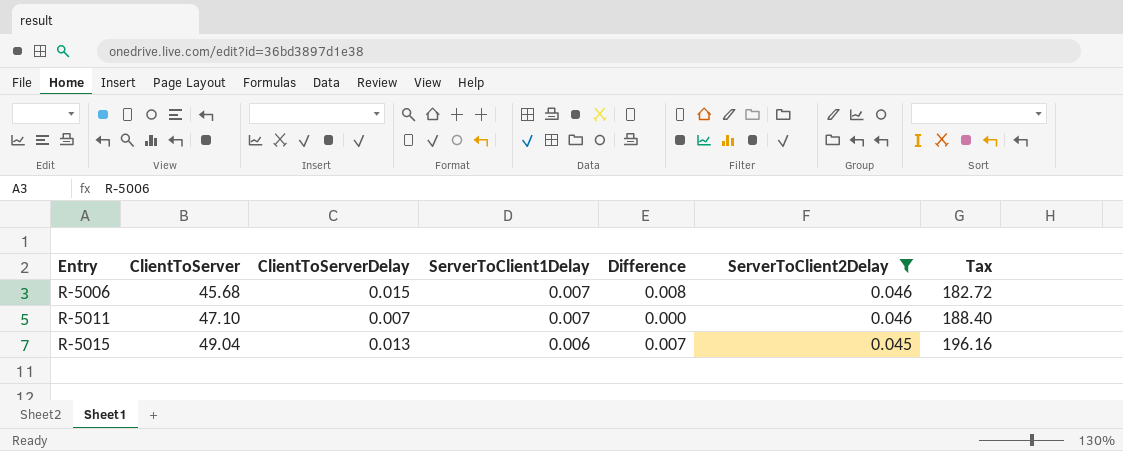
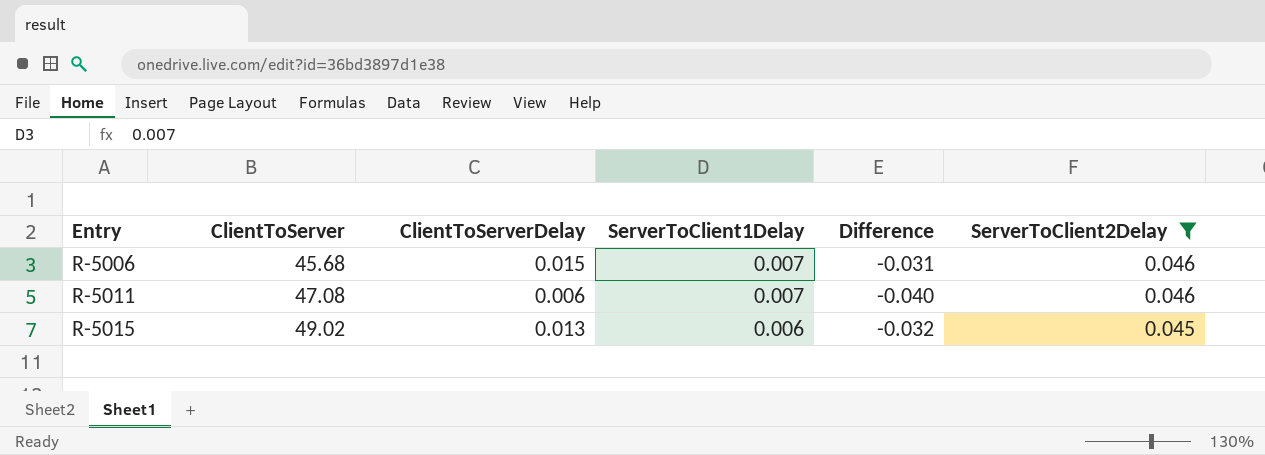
column Tax | formula: [ClientToServer] * 4 -> none
column Difference | formula: [ClientToServerDelay] - [ServerToClient1Delay] -> [ClientToServerDelay] - [ServerToClient2Delay]
R-5011 | ClientToServer: 47.10 -> 47.08
R-5011 | ClientToServerDelay: 0.007 -> 0.006
R-5015 | ClientToServer: 49.04 -> 49.02

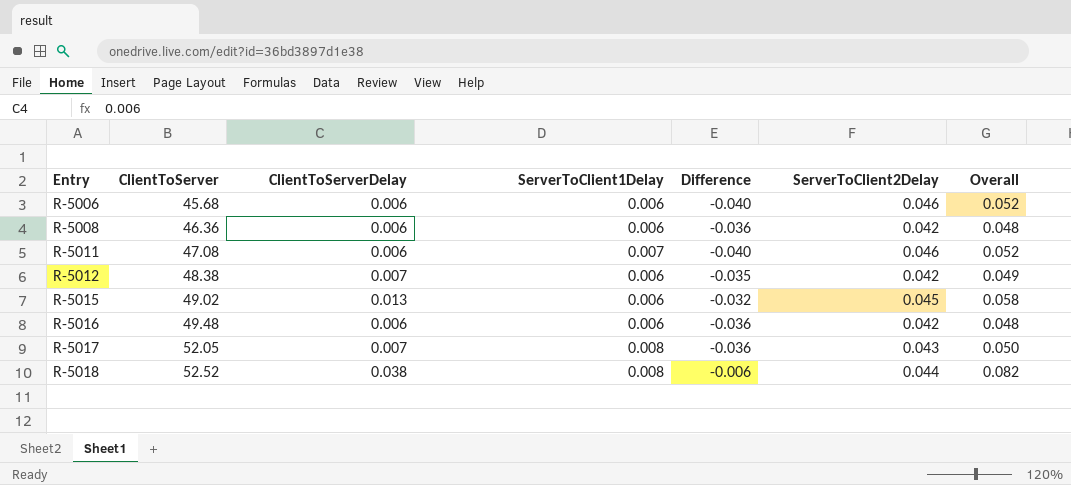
filter: ServerToClient2Delay >= 0.045 -> none
column Overall | formula: none -> [ClientToServerDelay] + [ServerToClient2Delay]
R-5006 | ClientToServerDelay: 0.015 -> 0.006
R-5006 | ServerToClient1Delay: 0.007 -> 0.006
R-5006 | Difference: -0.031 -> -0.040

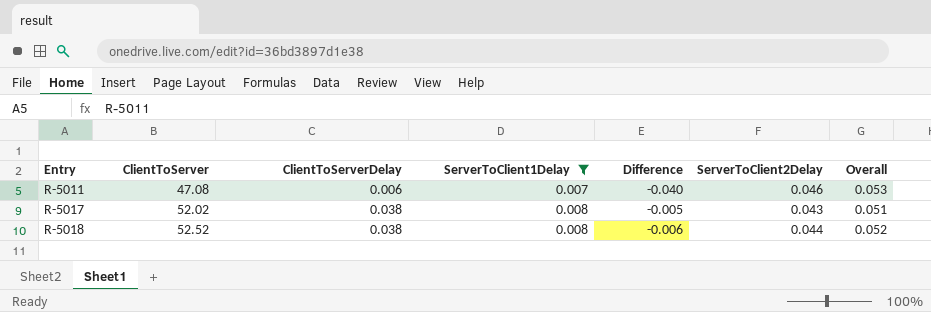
filter: none -> ServerToClient1Delay != 0.006
column Overall | formula: [ClientToServerDelay] + [ServerToClient2Delay] -> [ServerToClient1Delay] + [ServerToClient2Delay]
R-5017 | ClientToServer: 52.05 -> 52.02
R-5017 | ClientToServerDelay: 0.007 -> 0.038
R-5017 | Difference: -0.036 -> -0.005

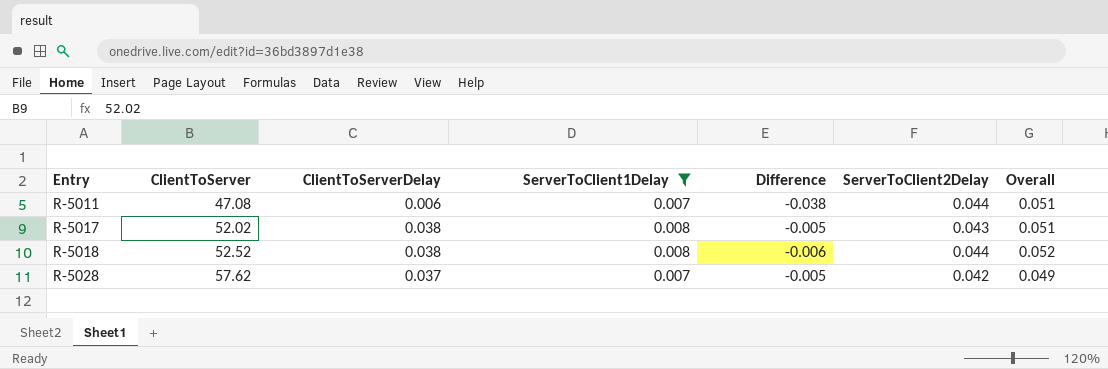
R-5011 | Difference: -0.040 -> -0.038
R-5011 | ServerToClient2Delay: 0.046 -> 0.044
R-5011 | Overall: 0.053 -> 0.051
row R-5028: none -> 57.62 | 0.037 | 0.007 | -0.005 | 0.042 | 0.049

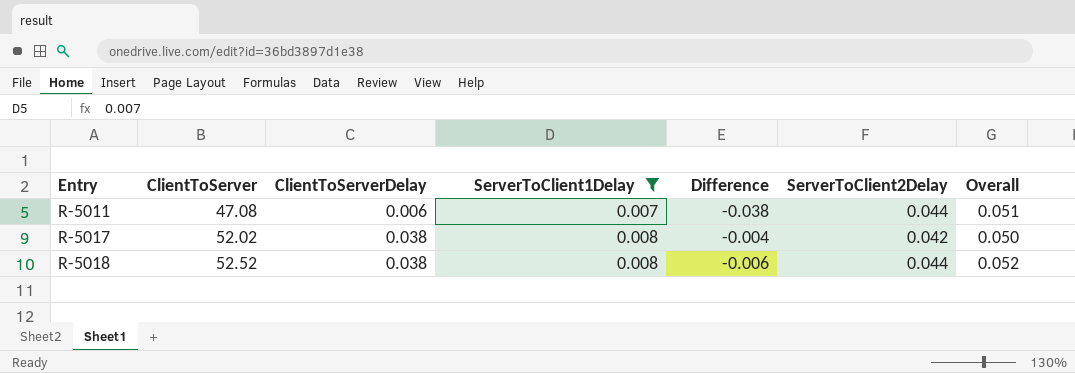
row R-5028: 57.62 | 0.037 | 0.007 | -0.005 | 0.042 | 0.049 -> none
R-5017 | Difference: -0.005 -> -0.004
R-5017 | ServerToClient2Delay: 0.043 -> 0.042
R-5017 | Overall: 0.051 -> 0.050

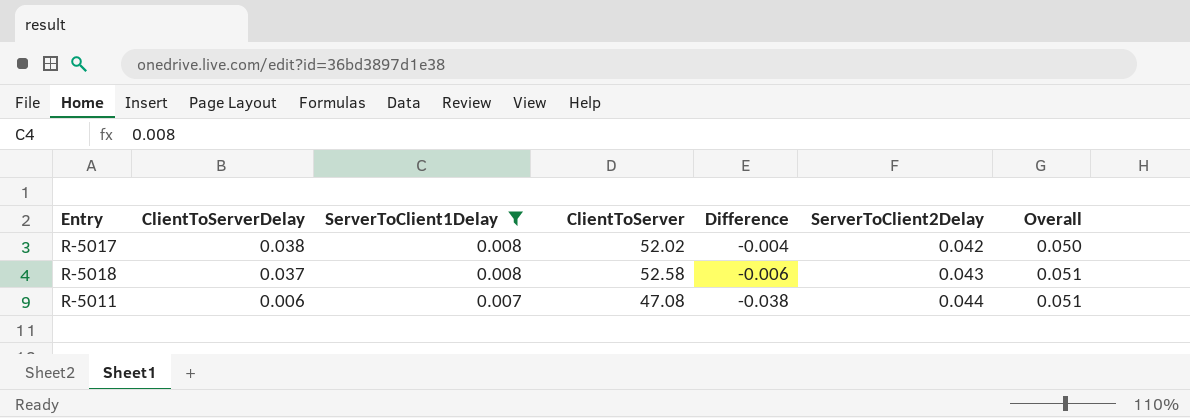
row order: Entry ascending -> ClientToServerDelay descending
column ClientToServer | position: 2 -> 4
R-5018 | ClientToServerDelay: 0.038 -> 0.037
R-5018 | ClientToServer: 52.52 -> 52.58
R-5018 | ServerToClient2Delay: 0.044 -> 0.043
R-5018 | Overall: 0.052 -> 0.051

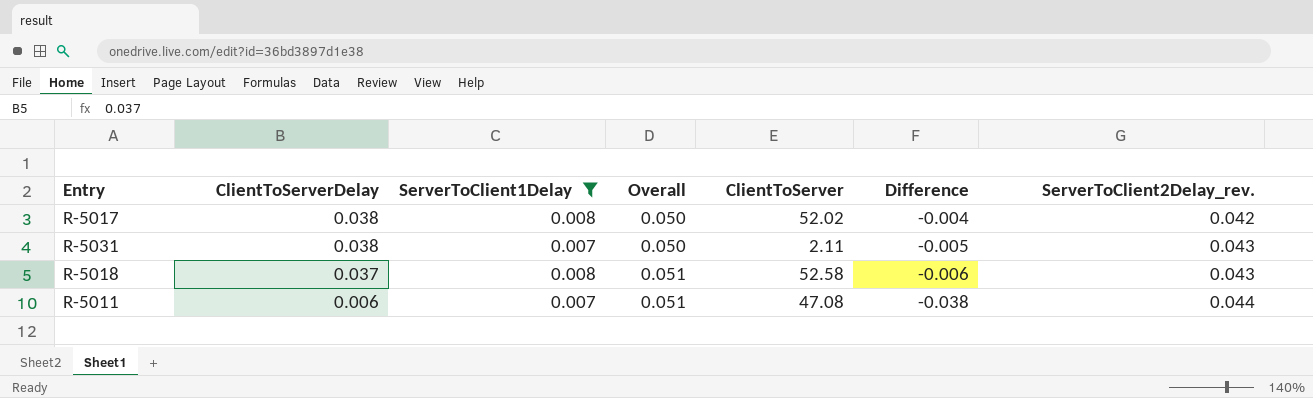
column Overall | position: 7 -> 4
column name: ServerToClient2Delay -> ServerToClient2Delay_rev.
row R-5031: none -> 0.038 | 0.007 | 0.050 | 2.11 | -0.005 | 0.043

